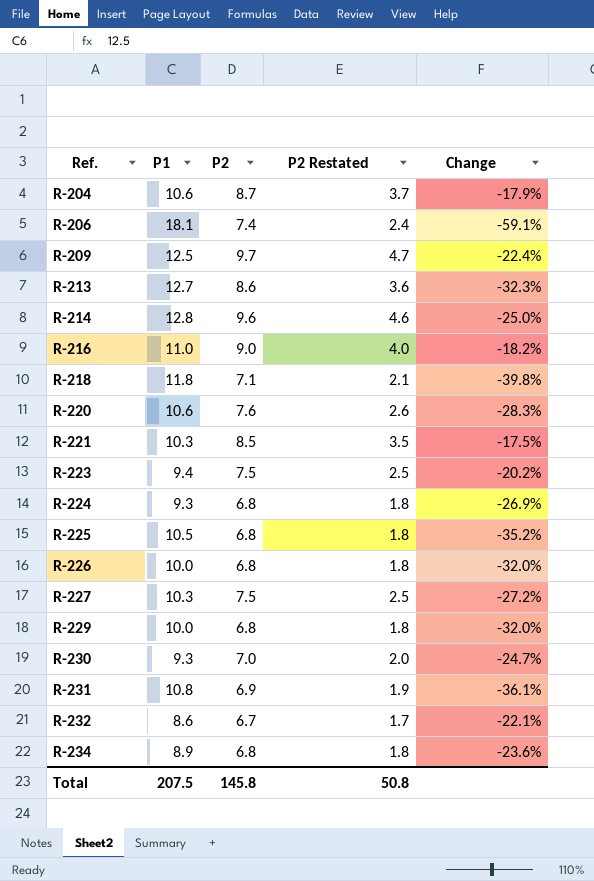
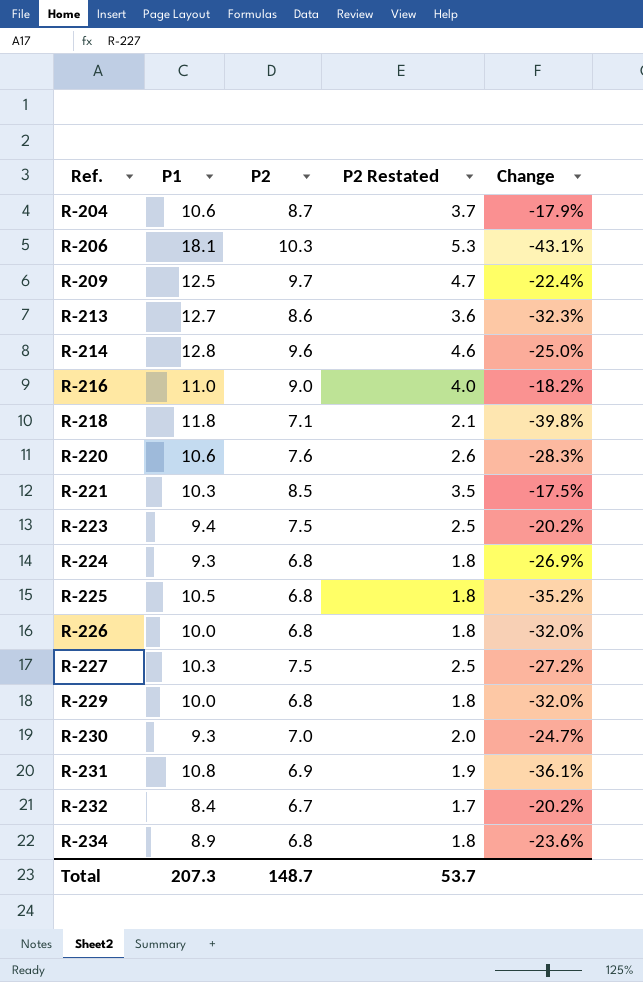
R-206 | P2: 7.4 -> 10.3
R-206 | P2 Restated: 2.4 -> 5.3
R-206 | Change: -59.1% -> -43.1%
R-232 | P1: 8.6 -> 8.4
R-232 | Change: -22.1% -> -20.2%
Total | P1: 207.5 -> 207.3
Total | P2: 145.8 -> 148.7
Total | P2 Restated: 50.8 -> 53.7

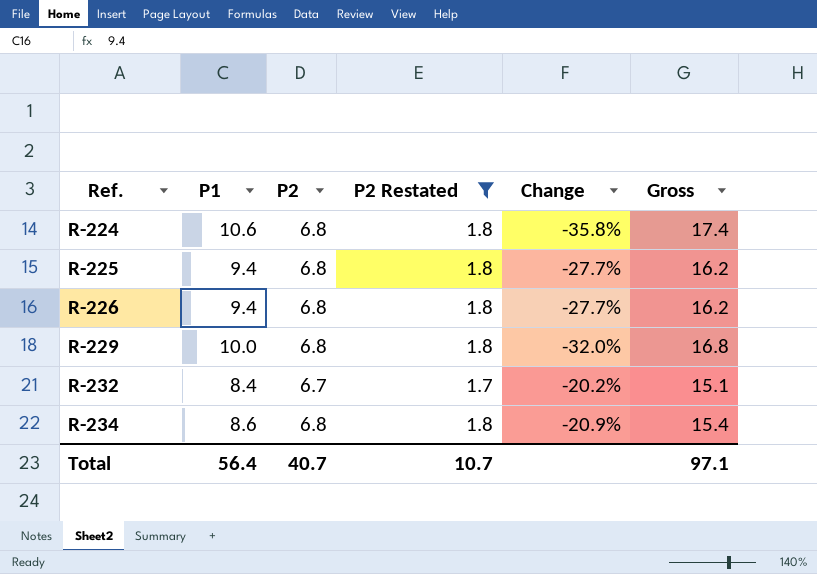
filter: none -> P2 Restated <= 1.8
column Gross | formula: none -> [P1] + [P2]
R-224 | P1: 9.3 -> 10.6
R-224 | Change: -26.9% -> -35.8%
R-225 | P1: 10.5 -> 9.4
R-225 | Change: -35.2% -> -27.7%
R-226 | P1: 10.0 -> 9.4
R-226 | Change: -32.0% -> -27.7%
R-234 | P1: 8.9 -> 8.6
R-234 | Change: -23.6% -> -20.9%
Total | P1: 207.3 -> 56.4
Total | P2: 148.7 -> 40.7
Total | P2 Restated: 53.7 -> 10.7

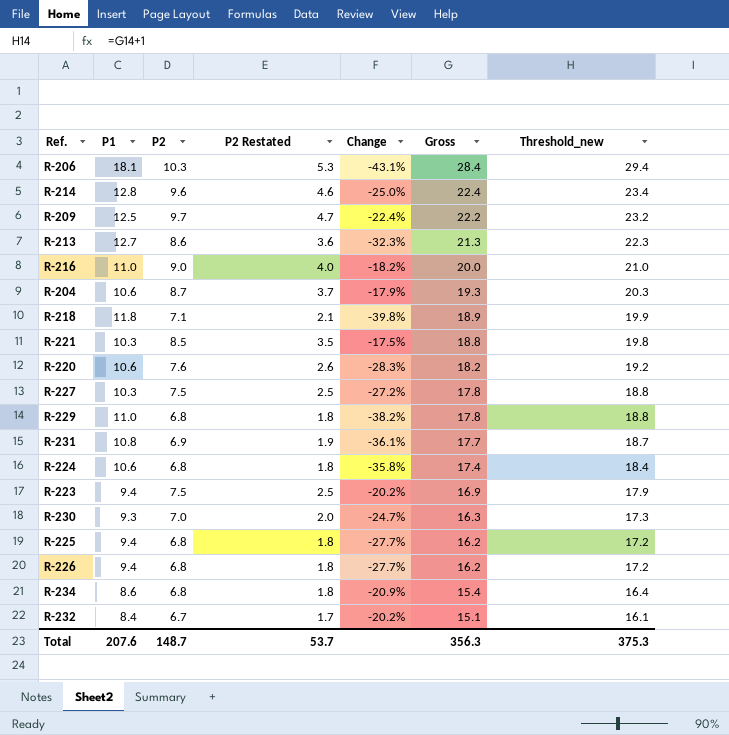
filter: P2 Restated <= 1.8 -> none
row order: Ref. ascending -> Gross descending
column Threshold_new | formula: none -> [Gross] + 1
R-229 | P1: 10.0 -> 11.0
R-229 | Change: -32.0% -> -38.2%
R-229 | Gross: 16.8 -> 17.8
Total | P1: 56.4 -> 207.6
Total | P2: 40.7 -> 148.7
Total | P2 Restated: 10.7 -> 53.7
Total | Gross: 97.1 -> 356.3

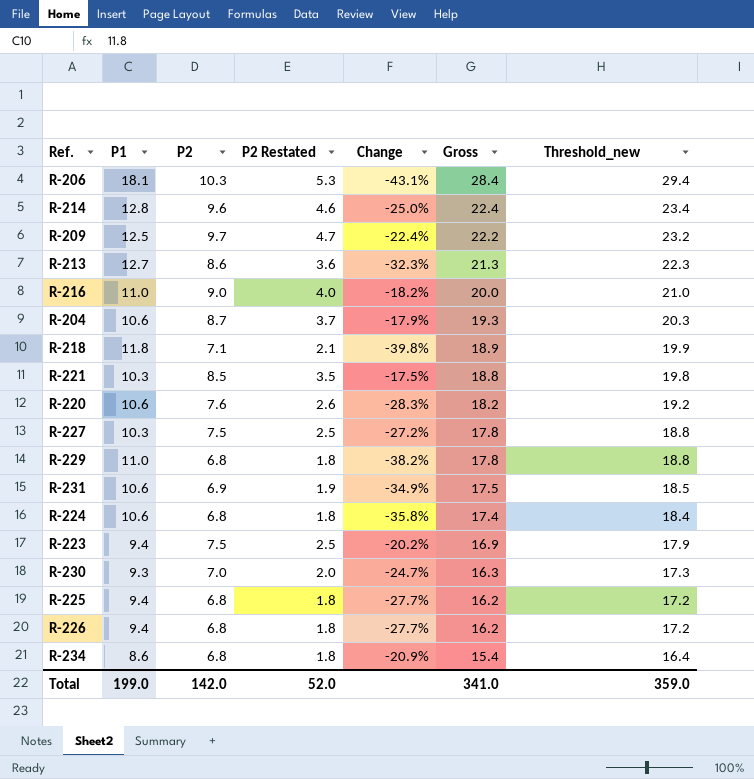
row R-232: 8.4 | 6.7 | 1.7 | -20.2% | 15.1 | 16.1 -> none
R-231 | P1: 10.8 -> 10.6
R-231 | Change: -36.1% -> -34.9%
R-231 | Gross: 17.7 -> 17.5
R-231 | Threshold_new: 18.7 -> 18.5
Total | P1: 207.6 -> 199.0
Total | P2: 148.7 -> 142.0
Total | P2 Restated: 53.7 -> 52.0
Total | Gross: 356.3 -> 341.0
Total | Threshold_new: 375.3 -> 359.0

